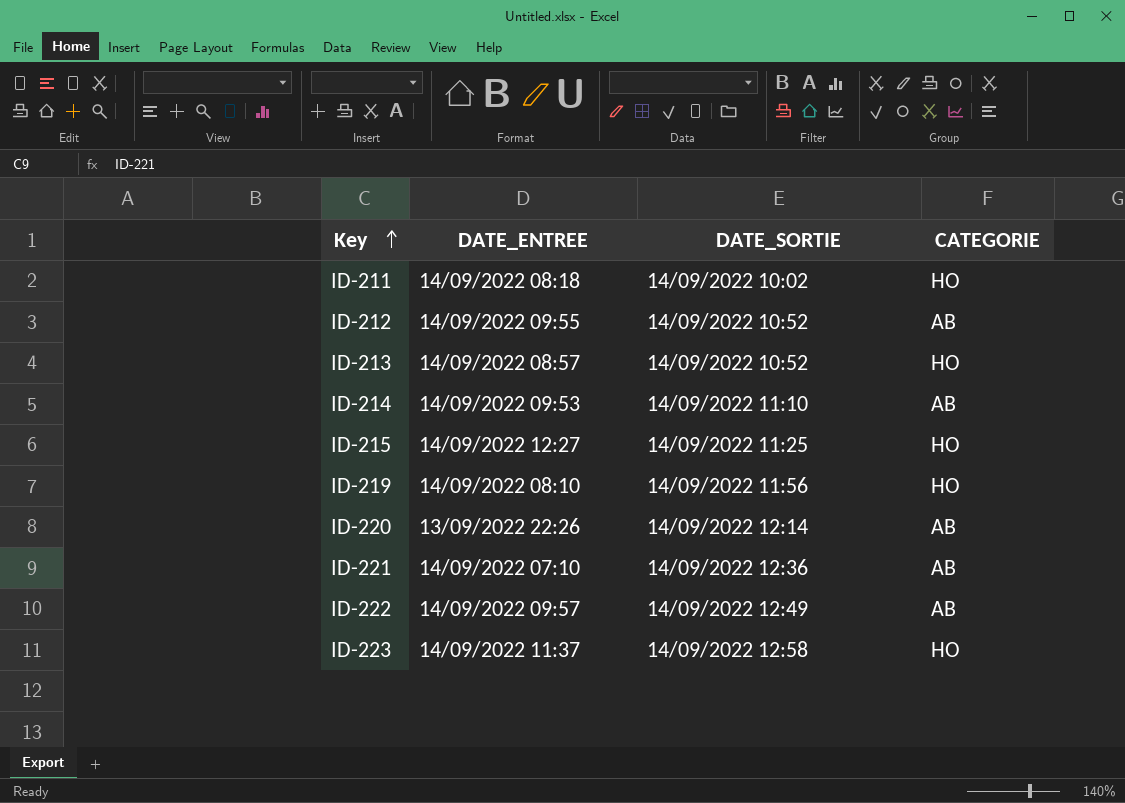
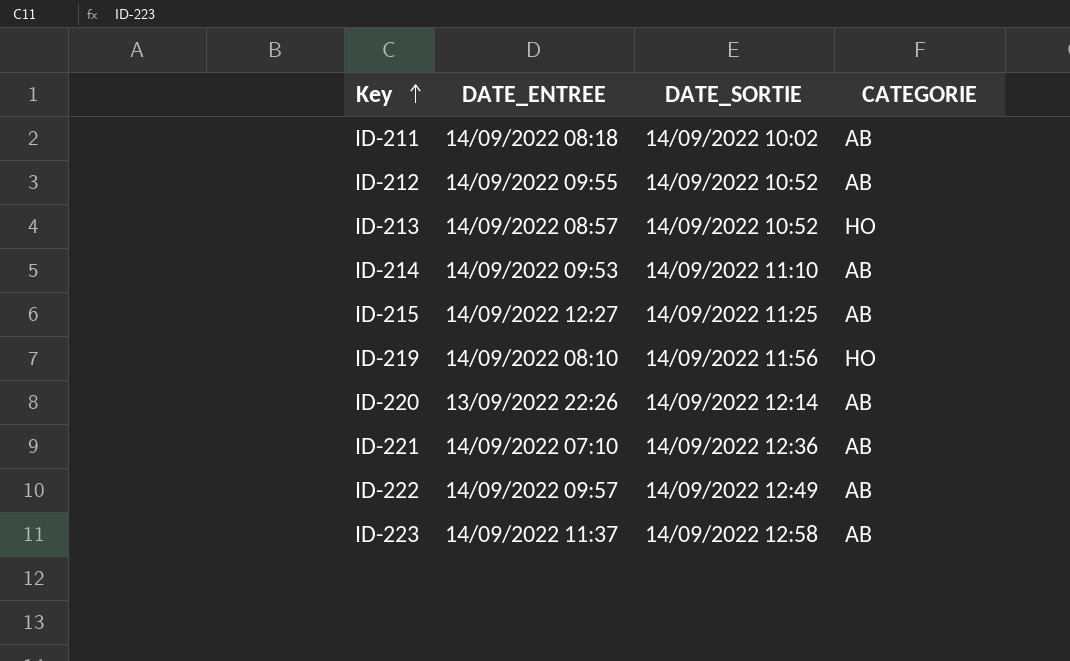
ID-211 | CATEGORIE: HO -> AB
ID-215 | CATEGORIE: HO -> AB
ID-223 | CATEGORIE: HO -> AB

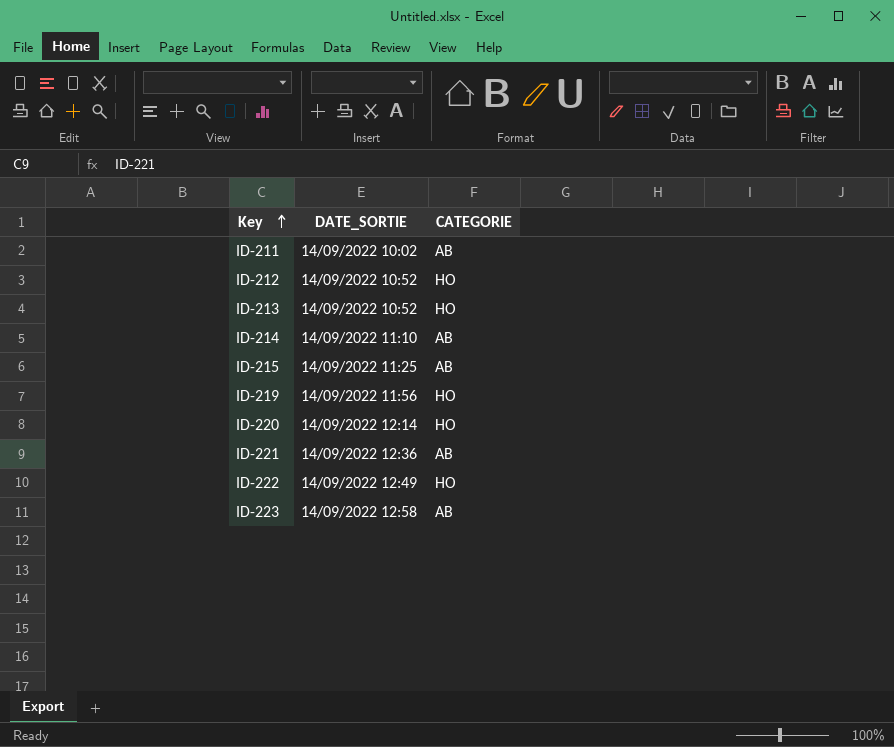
column DATE_ENTREE | position: 2 -> none
ID-212 | CATEGORIE: AB -> HO
ID-220 | CATEGORIE: AB -> HO
ID-222 | CATEGORIE: AB -> HO

